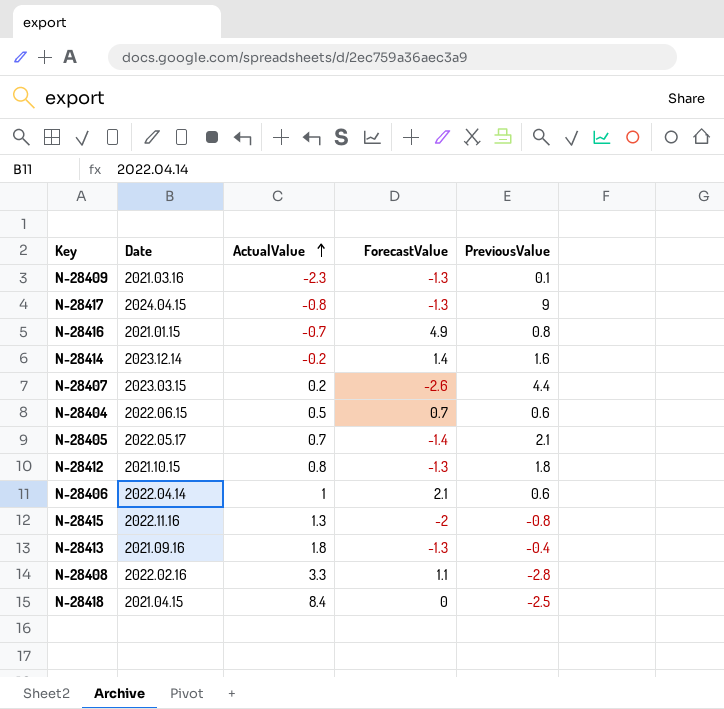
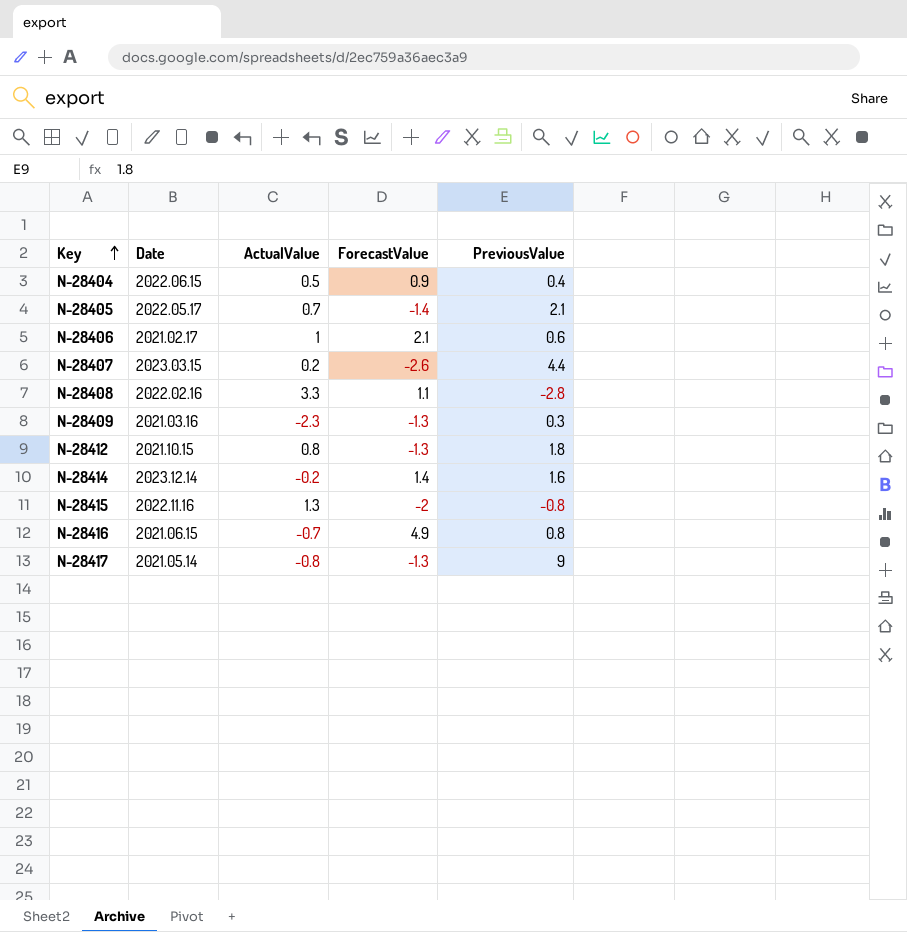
row order: ActualValue ascending -> Key ascending
row N-28413: 2021.09.16 | 1.8 | -1.3 | -0.4 -> none
row N-28418: 2021.04.15 | 8.4 | 0 | -2.5 -> none
N-28404 | ForecastValue: 0.7 -> 0.9
N-28404 | PreviousValue: 0.6 -> 0.4
N-28406 | Date: 2022.04.14 -> 2021.02.17
N-28409 | PreviousValue: 0.1 -> 0.3
N-28416 | Date: 2021.01.15 -> 2021.06.15
N-28417 | Date: 2024.04.15 -> 2021.05.14

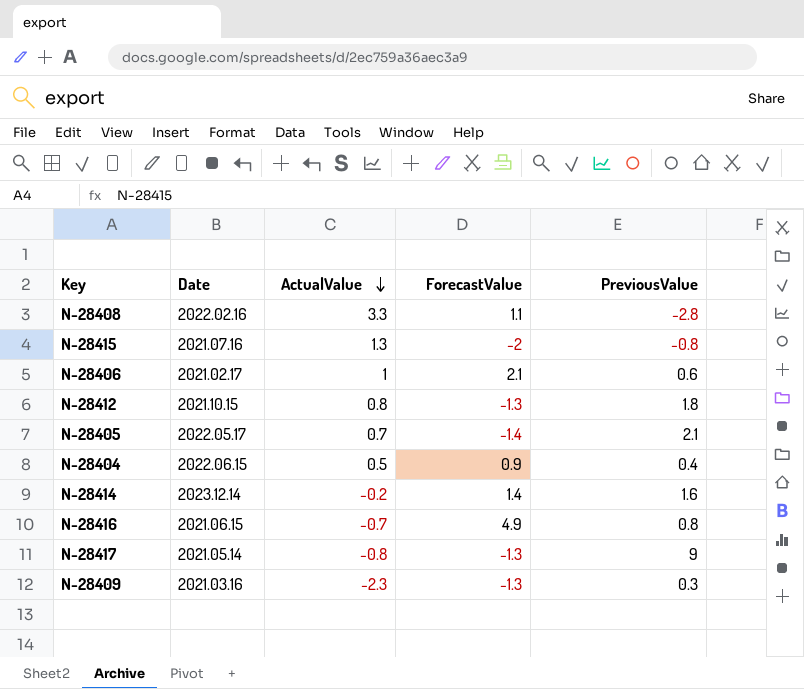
row order: Key ascending -> ActualValue descending
row N-28407: 2023.03.15 | 0.2 | -2.6 | 4.4 -> none
N-28415 | Date: 2022.11.16 -> 2021.07.16

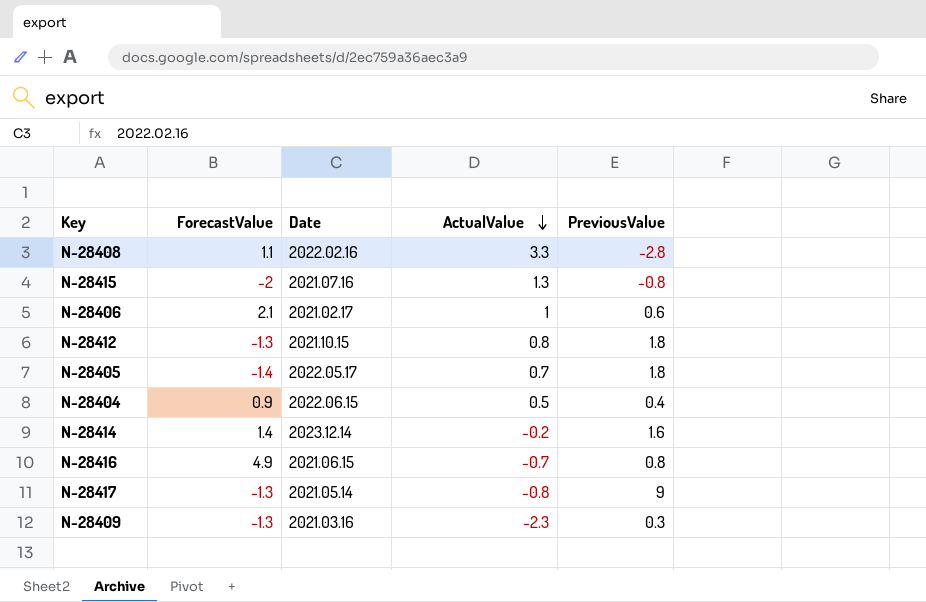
column ForecastValue | position: 4 -> 2
N-28405 | PreviousValue: 2.1 -> 1.8

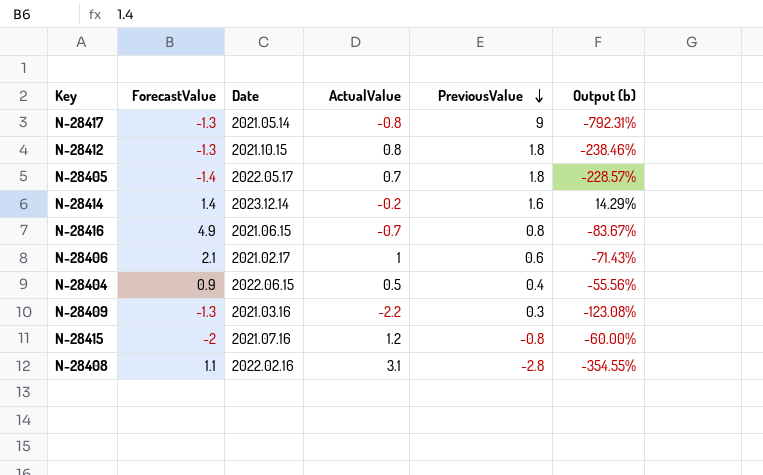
row order: ActualValue descending -> PreviousValue descending
column Output (b) | formula: none -> ([PreviousValue] - [ForecastValue]) / [ForecastValue]
N-28409 | ActualValue: -2.3 -> -2.2
N-28415 | ActualValue: 1.3 -> 1.2
N-28408 | ActualValue: 3.3 -> 3.1

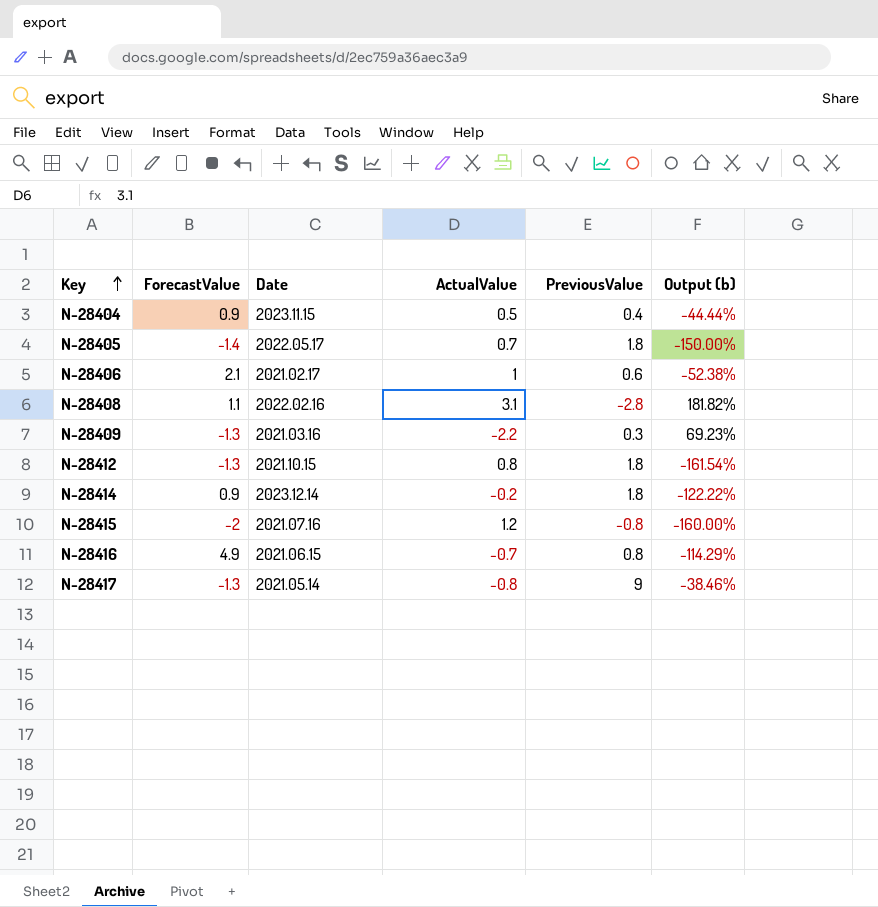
row order: PreviousValue descending -> Key ascending
column Output (b) | formula: ([PreviousValue] - [ForecastValue]) / [ForecastValue] -> ([ActualValue] - [ForecastValue]) / [ForecastValue]
N-28404 | Date: 2022.06.15 -> 2023.11.15
N-28414 | ForecastValue: 1.4 -> 0.9
N-28414 | PreviousValue: 1.6 -> 1.8

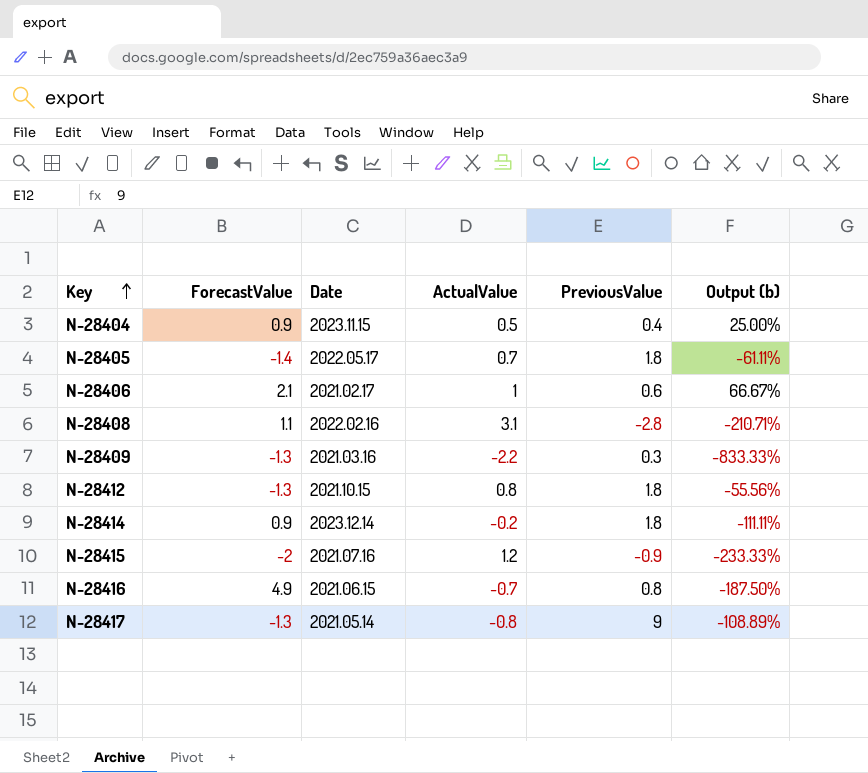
column Output (b) | formula: ([ActualValue] - [ForecastValue]) / [ForecastValue] -> ([ActualValue] - [PreviousValue]) / [PreviousValue]
N-28415 | PreviousValue: -0.8 -> -0.9

